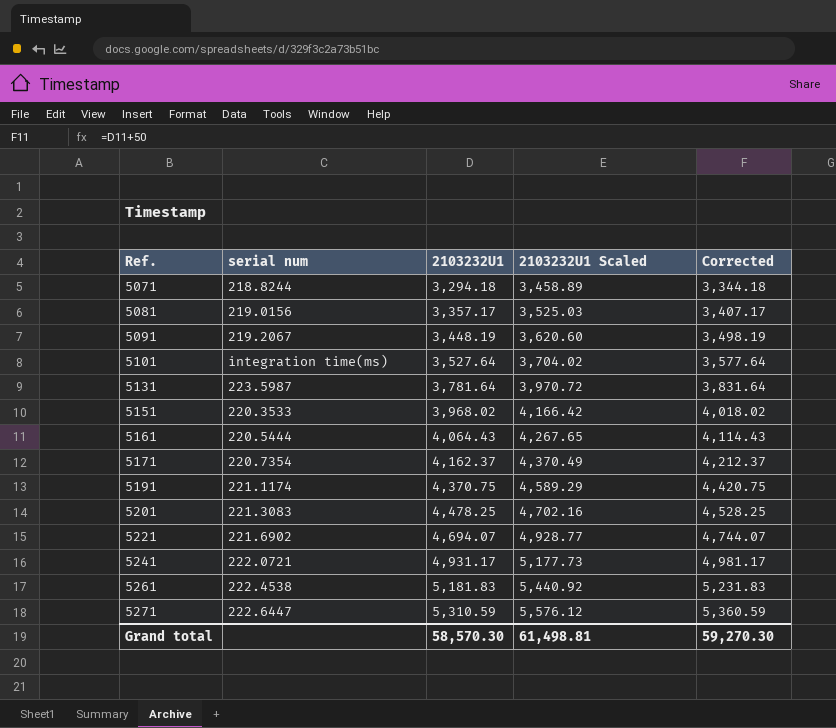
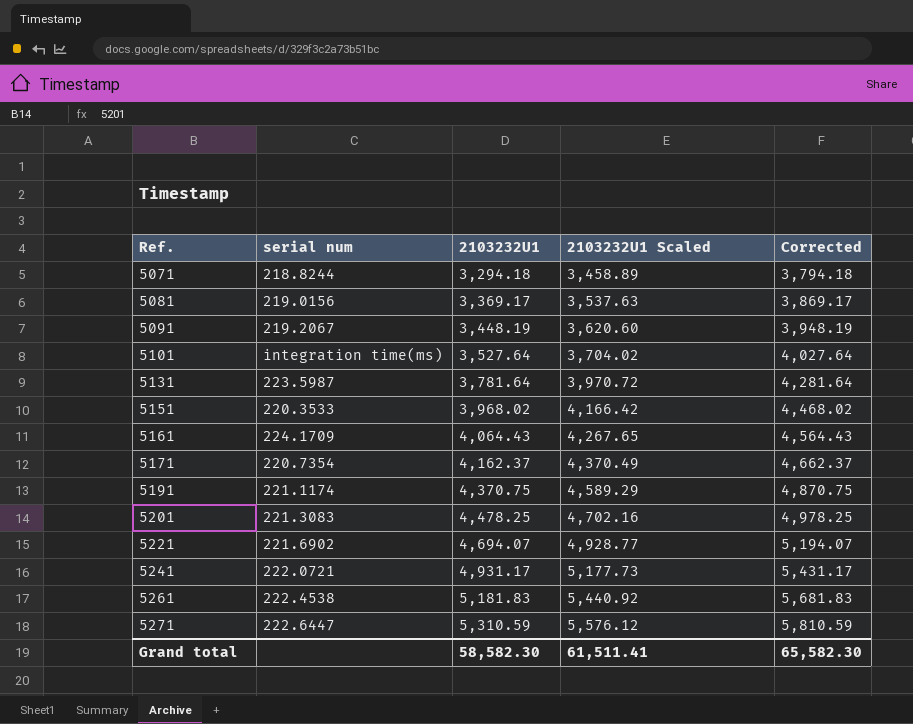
column Corrected | formula: [2103232U1] + 50 -> [2103232U1] + 500
5081 | 2103232U1: 3,357.17 -> 3,369.17
5081 | 2103232U1 Scaled: 3,525.03 -> 3,537.63
5161 | serial num: 220.5444 -> 224.1709
Grand total | 2103232U1: 58,570.30 -> 58,582.30
Grand total | 2103232U1 Scaled: 61,498.81 -> 61,511.41
Grand total | Corrected: 59,270.30 -> 65,582.30

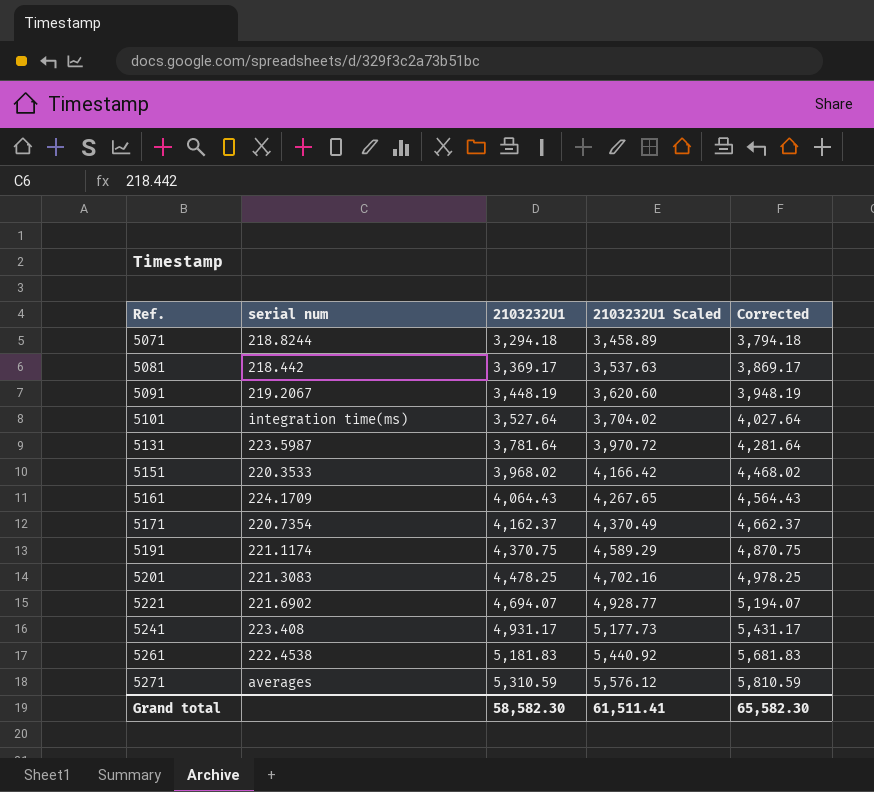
5081 | serial num: 219.0156 -> 218.442
5241 | serial num: 222.0721 -> 223.408
5271 | serial num: 222.6447 -> averages

